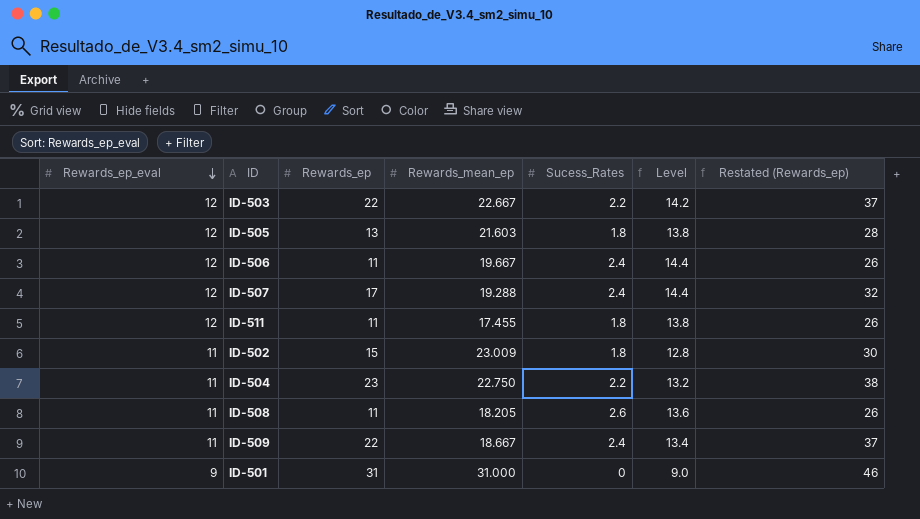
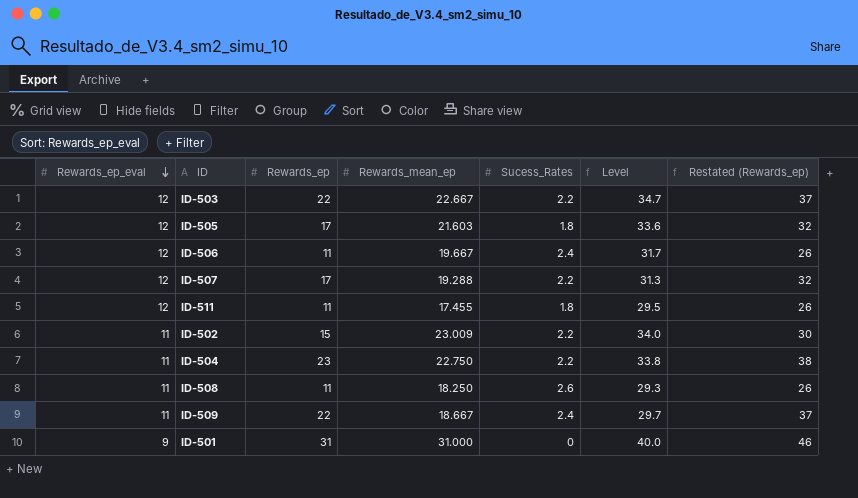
column Level | formula: [Rewards_ep_eval] + [Sucess_Rates] -> [Rewards_ep_eval] + [Rewards_mean_ep]
ID-505 | Rewards_ep: 13 -> 17
ID-505 | Restated (Rewards_ep): 28 -> 32
ID-507 | Sucess_Rates: 2.4 -> 2.2
ID-502 | Sucess_Rates: 1.8 -> 2.2
ID-508 | Rewards_mean_ep: 18.205 -> 18.250

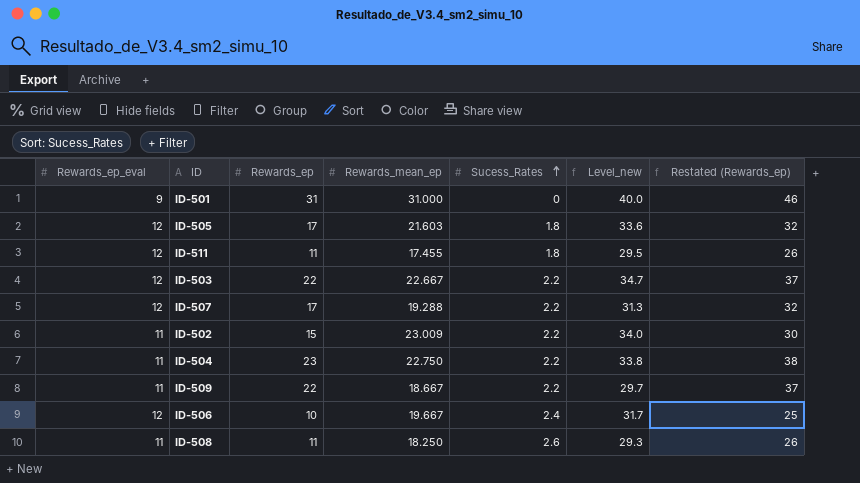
row order: Rewards_ep_eval descending -> Sucess_Rates ascending
column name: Level -> Level_new
ID-509 | Sucess_Rates: 2.4 -> 2.2
ID-506 | Rewards_ep: 11 -> 10
ID-506 | Restated (Rewards_ep): 26 -> 25

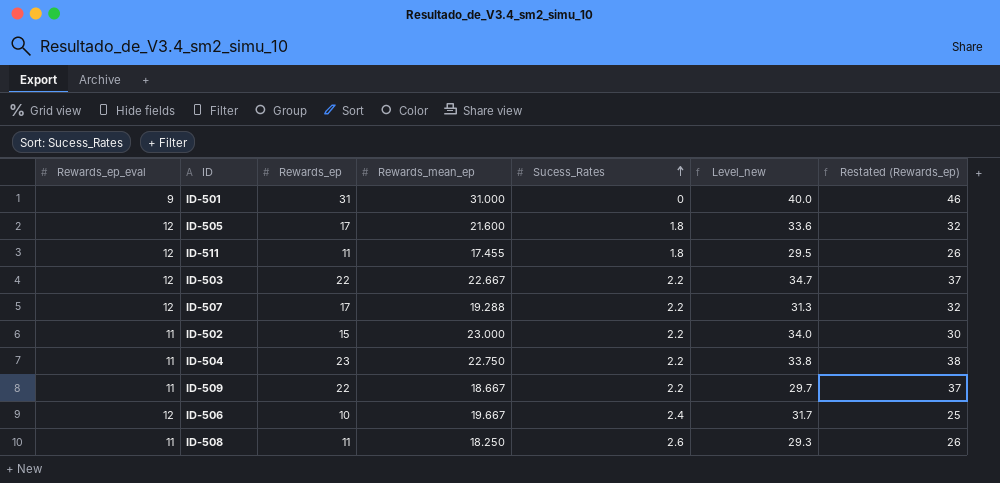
ID-505 | Rewards_mean_ep: 21.603 -> 21.600
ID-502 | Rewards_mean_ep: 23.009 -> 23.000

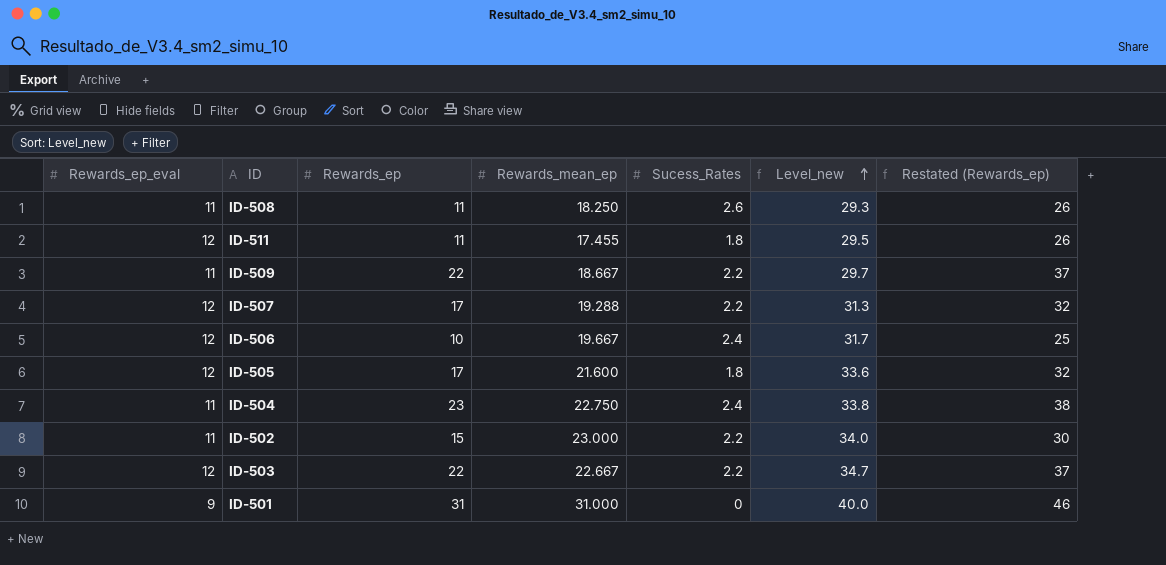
row order: Sucess_Rates ascending -> Level_new ascending
ID-504 | Sucess_Rates: 2.2 -> 2.4

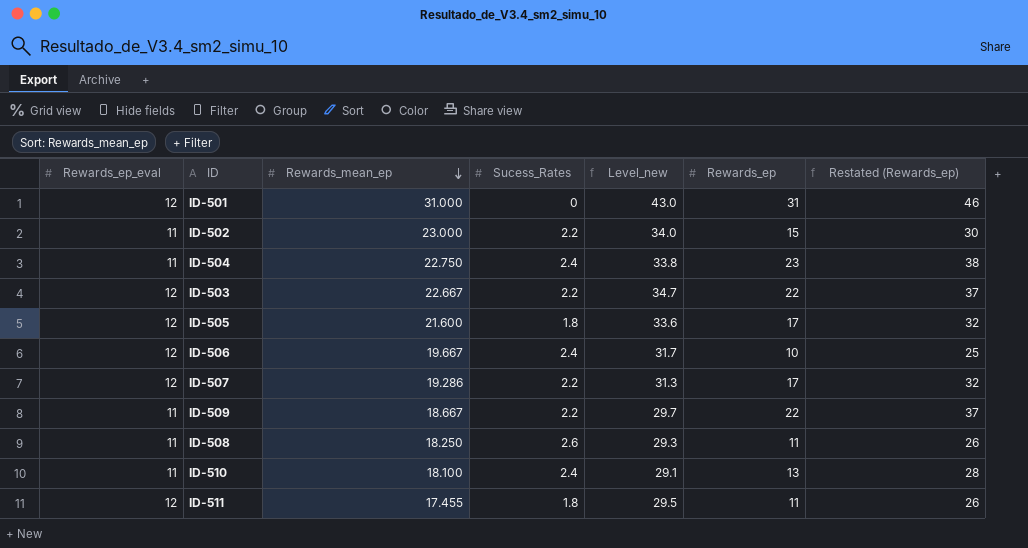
row order: Level_new ascending -> Rewards_mean_ep descending
column Rewards_ep | position: 3 -> 6
ID-501 | Rewards_ep_eval: 9 -> 12
ID-501 | Level_new: 40.0 -> 43.0
ID-507 | Rewards_mean_ep: 19.288 -> 19.286
row ID-510: none -> 11 | 18.100 | 2.4 | 29.1 | 13 | 28

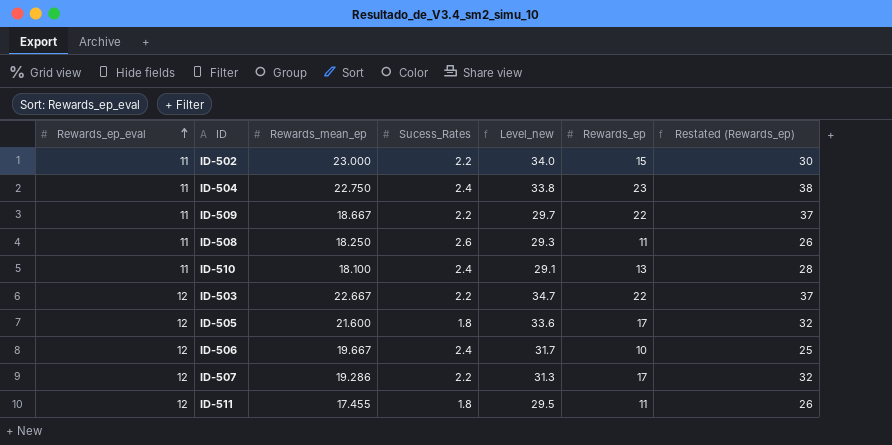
row order: Rewards_mean_ep descending -> Rewards_ep_eval ascending
row ID-501: 12 | 31.000 | 0 | 43.0 | 31 | 46 -> none

